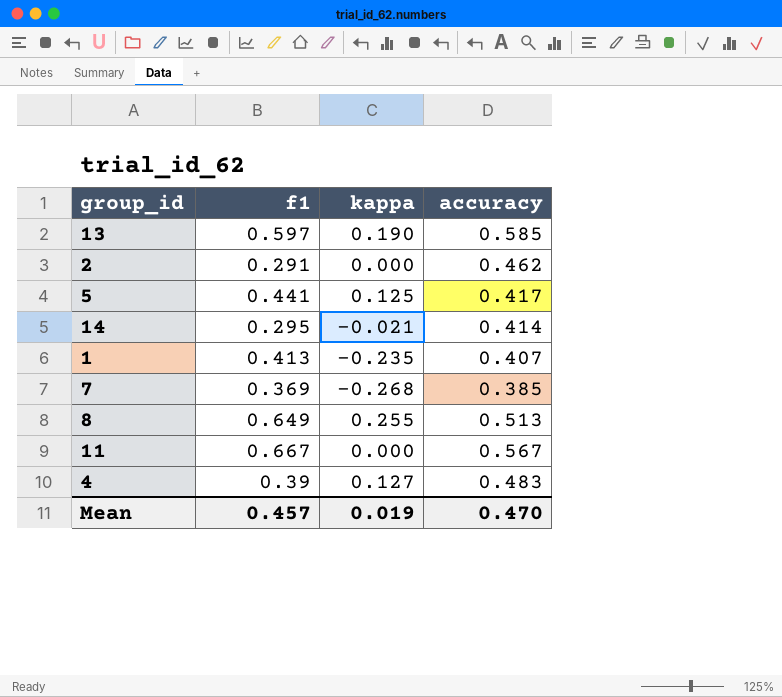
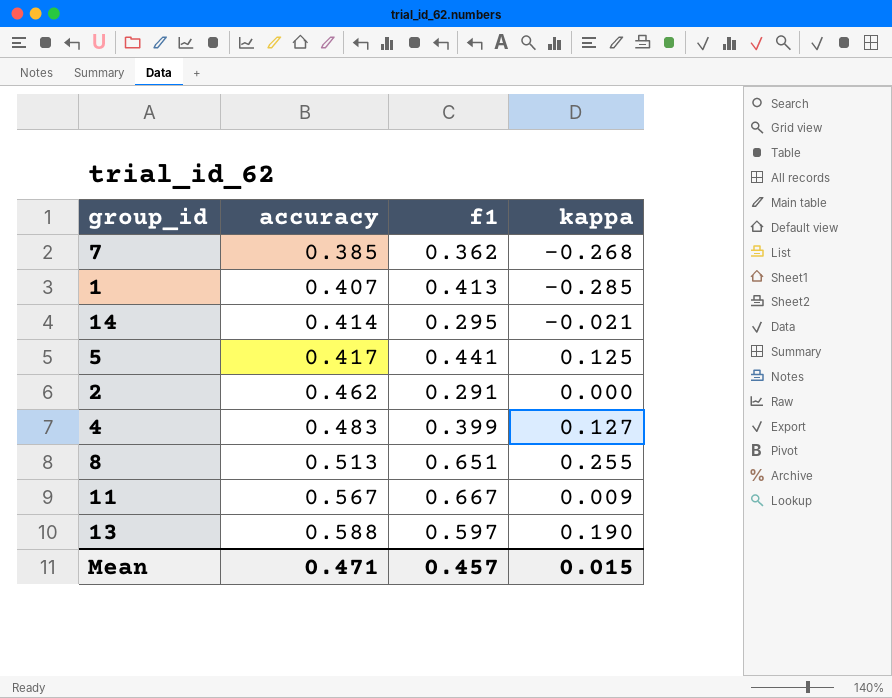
row order: none -> accuracy ascending
column accuracy | position: 4 -> 2
7 | f1: 0.369 -> 0.362
1 | kappa: -0.235 -> -0.285
4 | f1: 0.39 -> 0.399
8 | f1: 0.649 -> 0.651
11 | kappa: 0.000 -> 0.009
13 | accuracy: 0.585 -> 0.588
Mean | accuracy: 0.470 -> 0.471
Mean | kappa: 0.019 -> 0.015

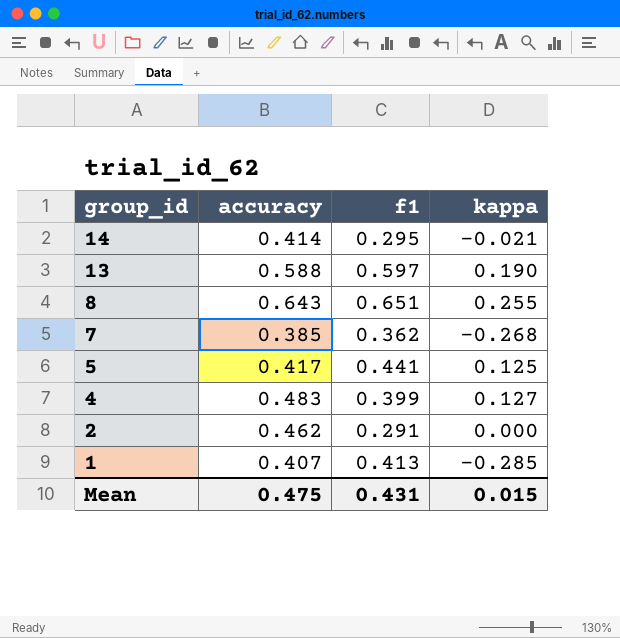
row order: accuracy ascending -> group_id descending
row 11: 0.567 | 0.667 | 0.009 -> none
8 | accuracy: 0.513 -> 0.643
Mean | accuracy: 0.471 -> 0.475
Mean | f1: 0.457 -> 0.431

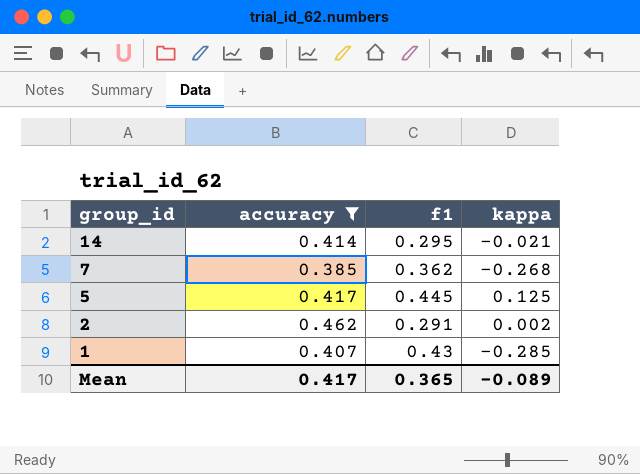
filter: none -> accuracy <= 0.462
5 | f1: 0.441 -> 0.445
2 | kappa: 0.000 -> 0.002
1 | f1: 0.413 -> 0.43
Mean | accuracy: 0.475 -> 0.417
Mean | f1: 0.431 -> 0.365
Mean | kappa: 0.015 -> -0.089

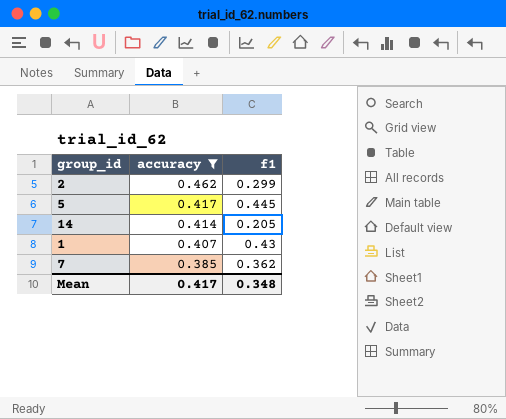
row order: group_id descending -> accuracy descending
column kappa | position: 4 -> none
2 | f1: 0.291 -> 0.299
14 | f1: 0.295 -> 0.205
Mean | f1: 0.365 -> 0.348

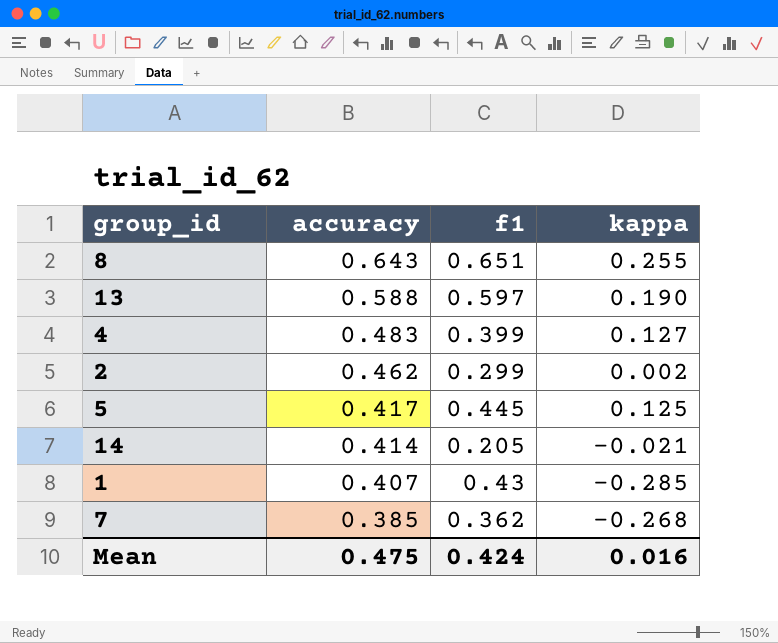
filter: accuracy <= 0.462 -> none
column kappa | position: none -> 4
Mean | accuracy: 0.417 -> 0.475
Mean | f1: 0.348 -> 0.424

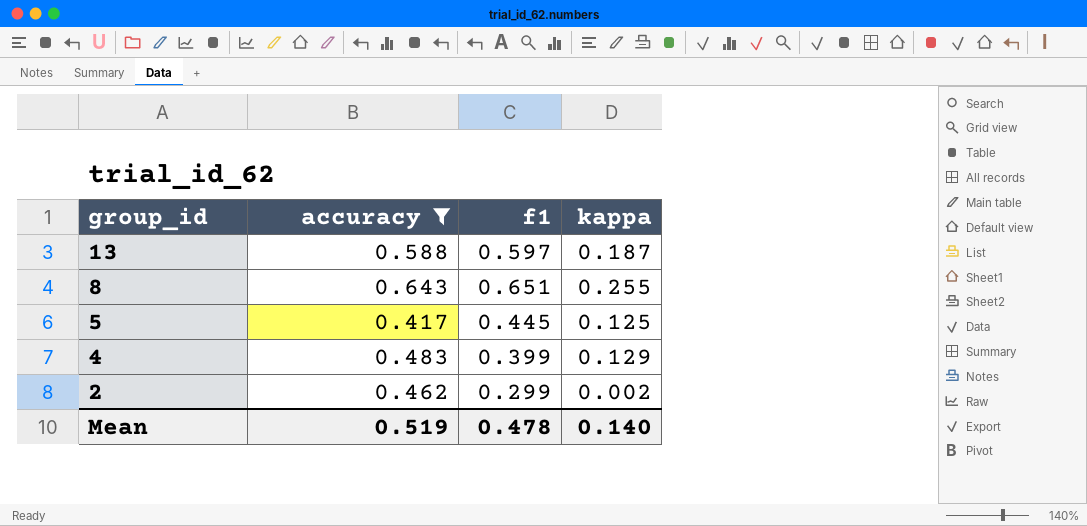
filter: none -> accuracy >= 0.417
row order: accuracy descending -> group_id descending
13 | kappa: 0.190 -> 0.187
4 | kappa: 0.127 -> 0.129
Mean | accuracy: 0.475 -> 0.519
Mean | f1: 0.424 -> 0.478
Mean | kappa: 0.016 -> 0.140

